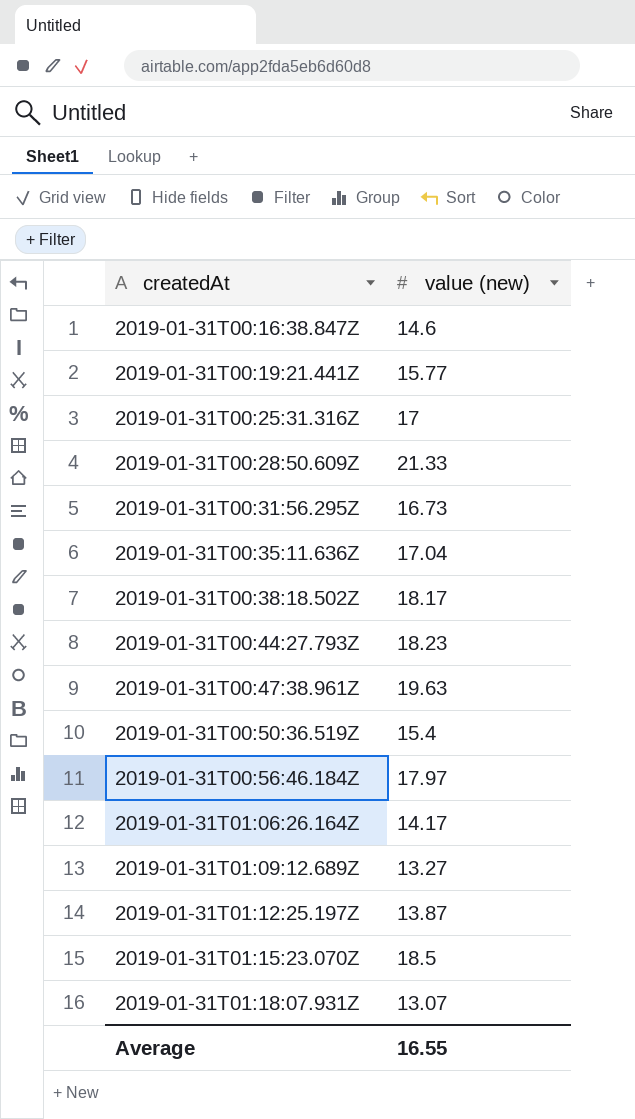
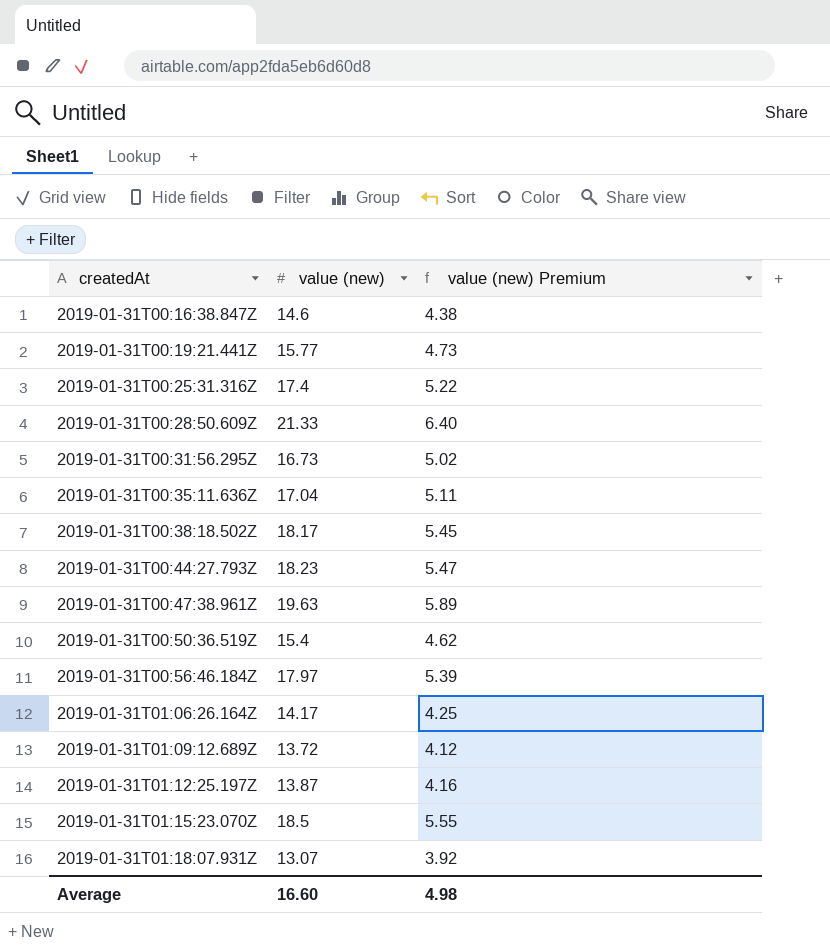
column value (new) Premium | formula: none -> [value (new)] * 0.3
2019-01-31T00:25:31.316Z | value (new): 17 -> 17.4
2019-01-31T01:09:12.689Z | value (new): 13.27 -> 13.72
Average | value (new): 16.55 -> 16.60

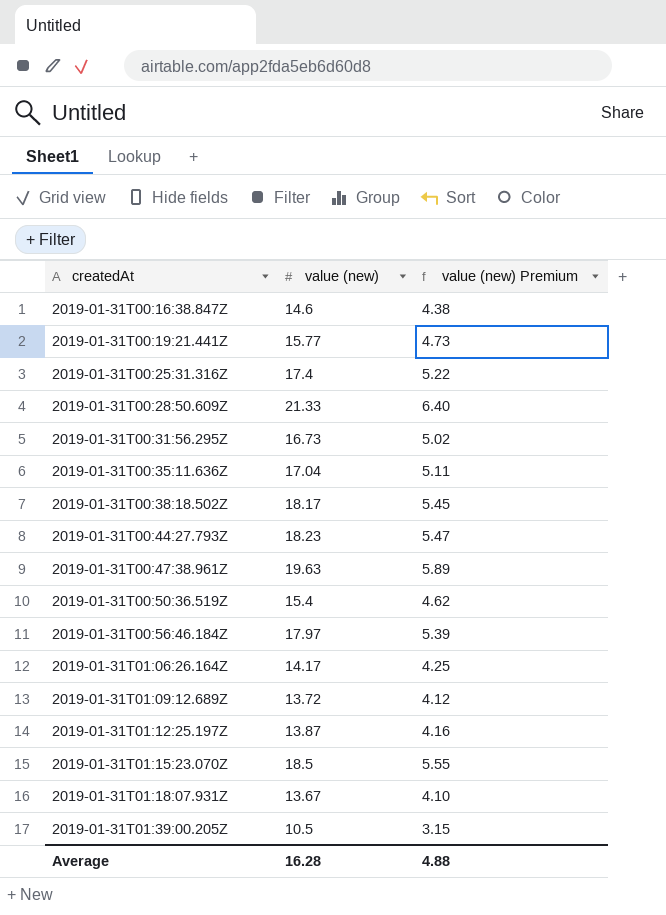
2019-01-31T01:18:07.931Z | value (new): 13.07 -> 13.67
2019-01-31T01:18:07.931Z | value (new) Premium: 3.92 -> 4.10
row 2019-01-31T01:39:00.205Z: none -> 10.5 | 3.15
Average | value (new): 16.60 -> 16.28
Average | value (new) Premium: 4.98 -> 4.88

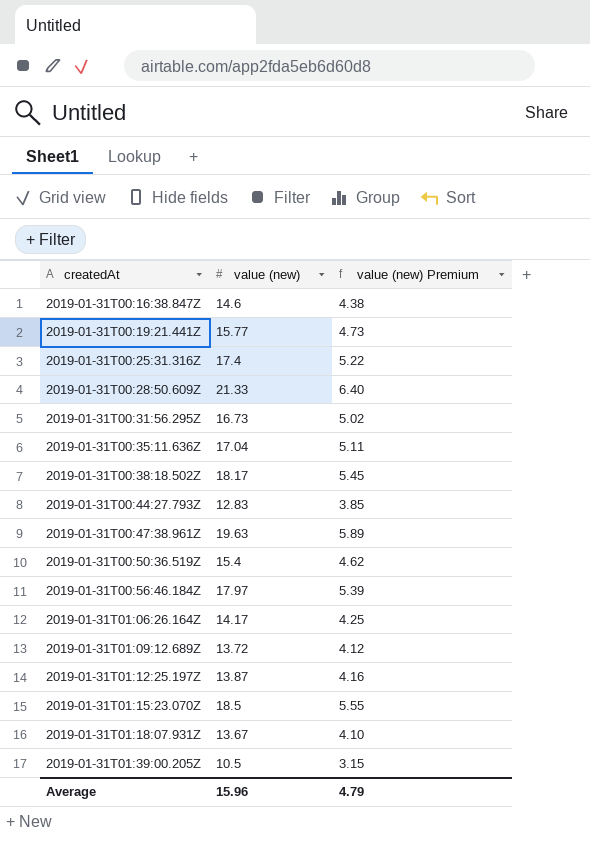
2019-01-31T00:44:27.793Z | value (new): 18.23 -> 12.83
2019-01-31T00:44:27.793Z | value (new) Premium: 5.47 -> 3.85
Average | value (new): 16.28 -> 15.96
Average | value (new) Premium: 4.88 -> 4.79

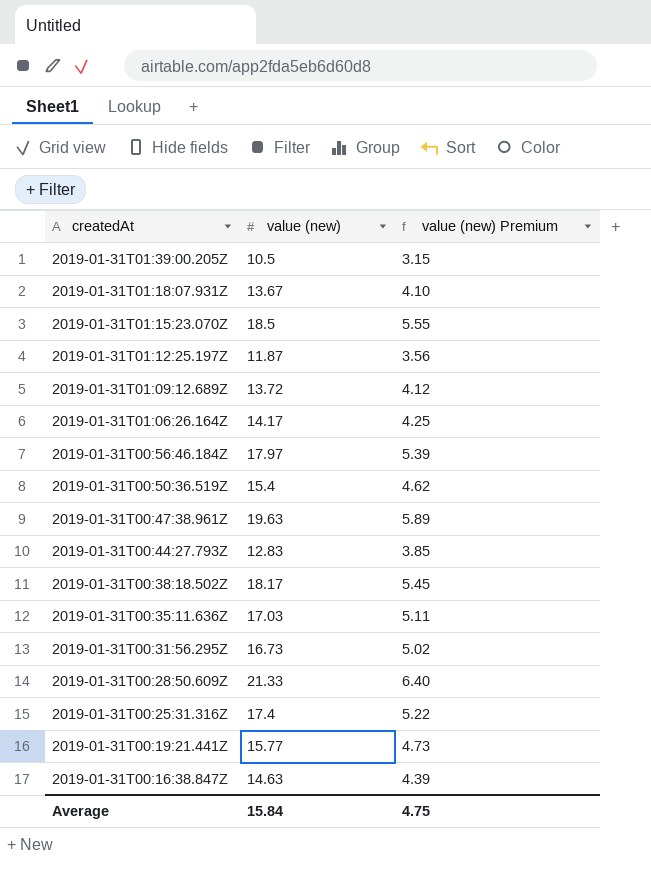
row order: createdAt ascending -> createdAt descending
2019-01-31T01:12:25.197Z | value (new): 13.87 -> 11.87
2019-01-31T01:12:25.197Z | value (new) Premium: 4.16 -> 3.56
2019-01-31T00:35:11.636Z | value (new): 17.04 -> 17.03
2019-01-31T00:16:38.847Z | value (new): 14.6 -> 14.63
2019-01-31T00:16:38.847Z | value (new) Premium: 4.38 -> 4.39
Average | value (new): 15.96 -> 15.84
Average | value (new) Premium: 4.79 -> 4.75

